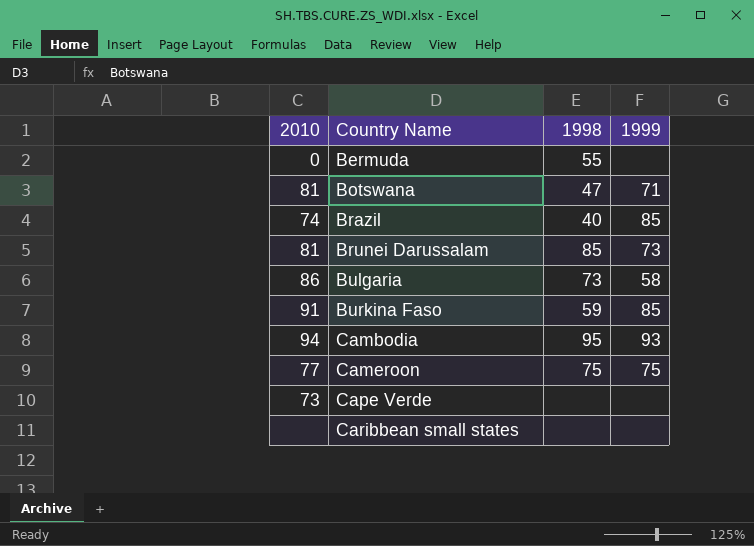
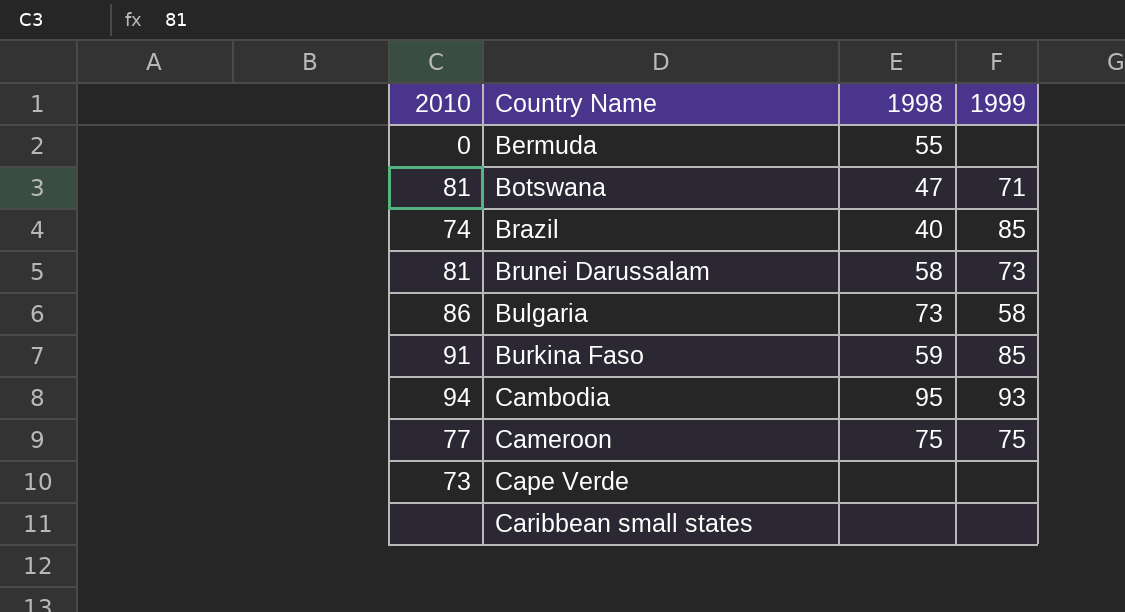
Brunei Darussalam | 1998: 85 -> 58

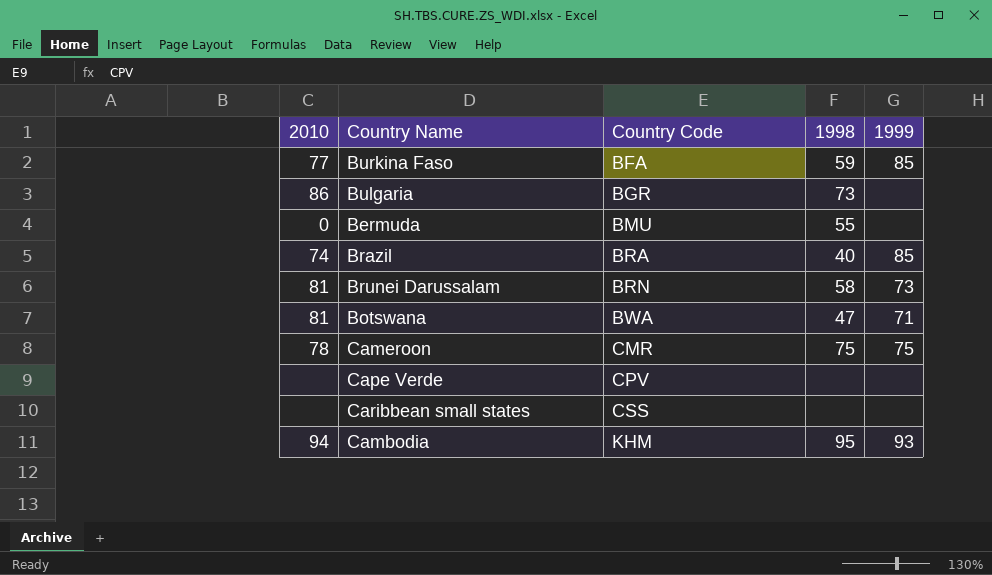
row order: Country Name ascending -> Country Code ascending
column Country Code | position: none -> 3
Burkina Faso | 2010: 91 -> 77
Bulgaria | 1999: 58 -> none
Cameroon | 2010: 77 -> 78
Cape Verde | 2010: 73 -> none

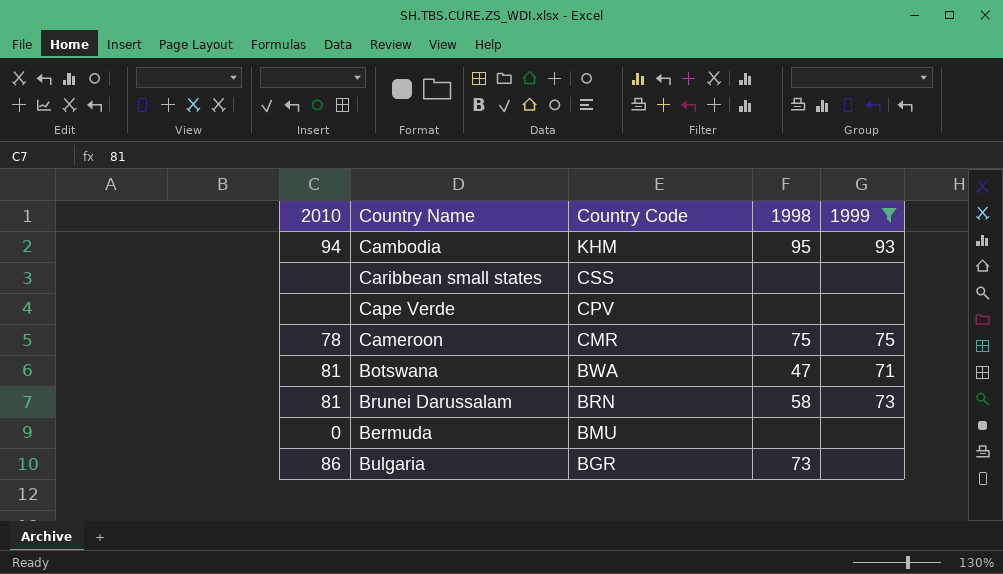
filter: none -> 1999 != 85
row order: Country Code ascending -> Country Code descending
Bermuda | 1998: 55 -> none

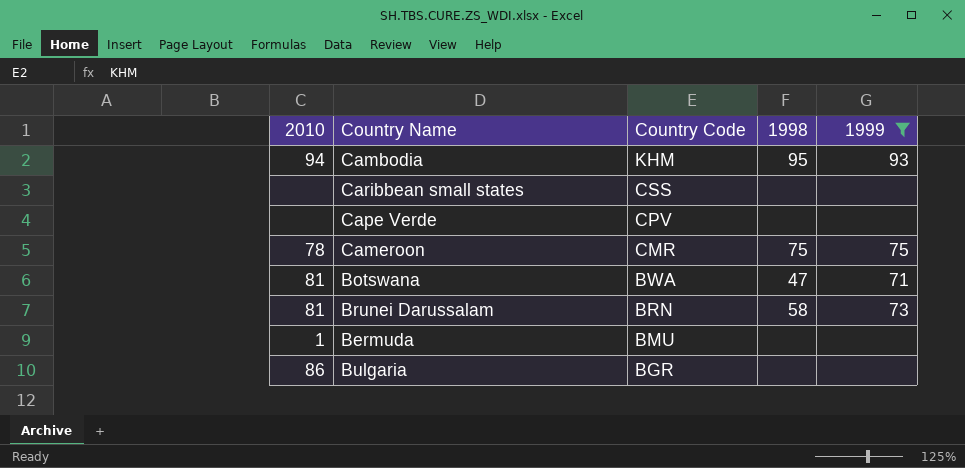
Bermuda | 2010: 0 -> 1
Bulgaria | 1998: 73 -> none

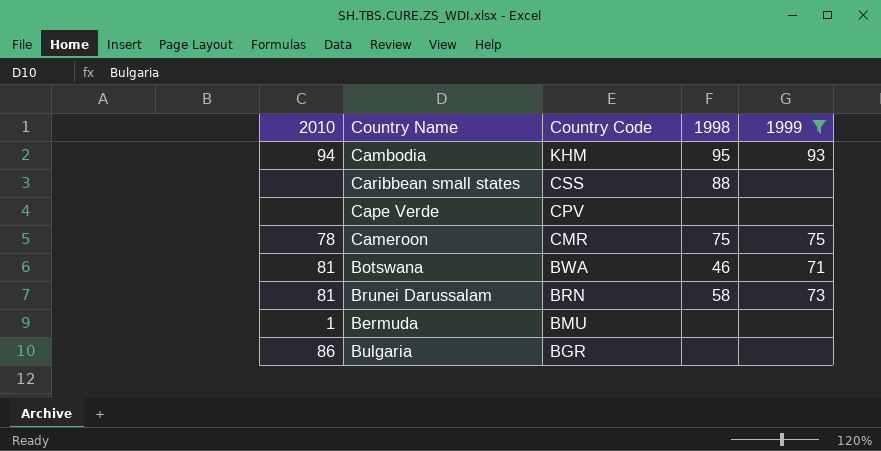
Caribbean small states | 1998: none -> 88
Botswana | 1998: 47 -> 46

